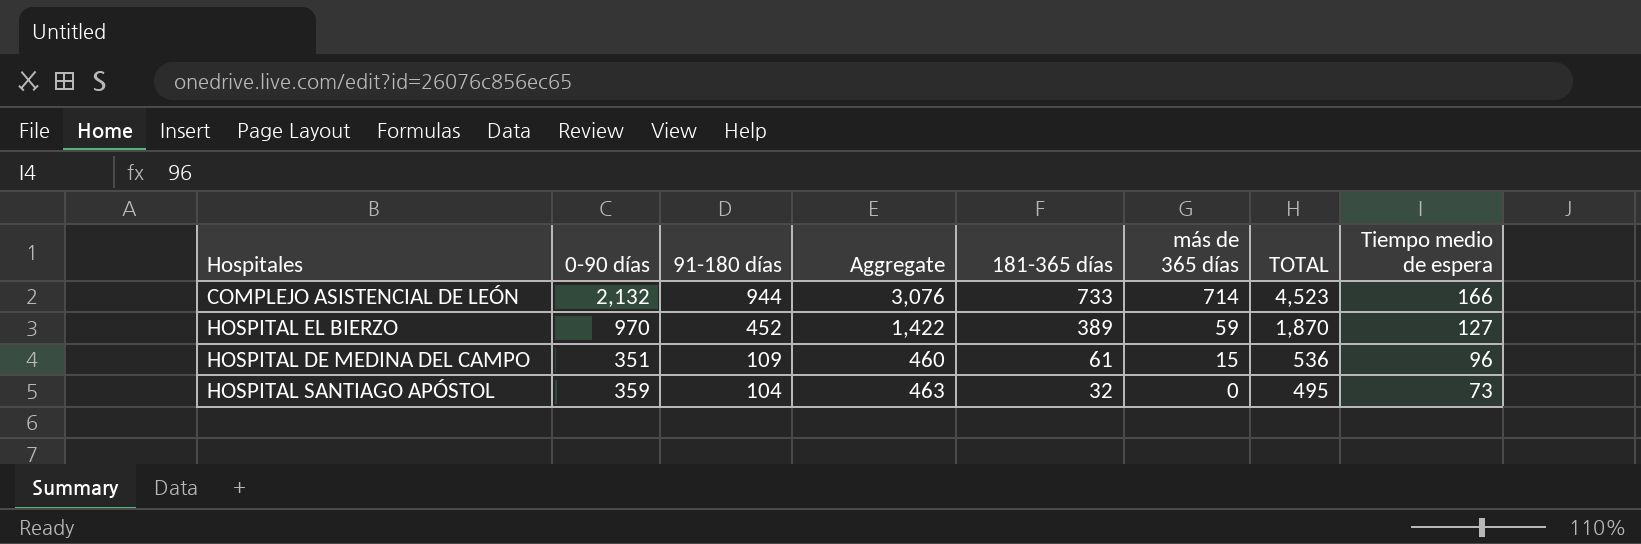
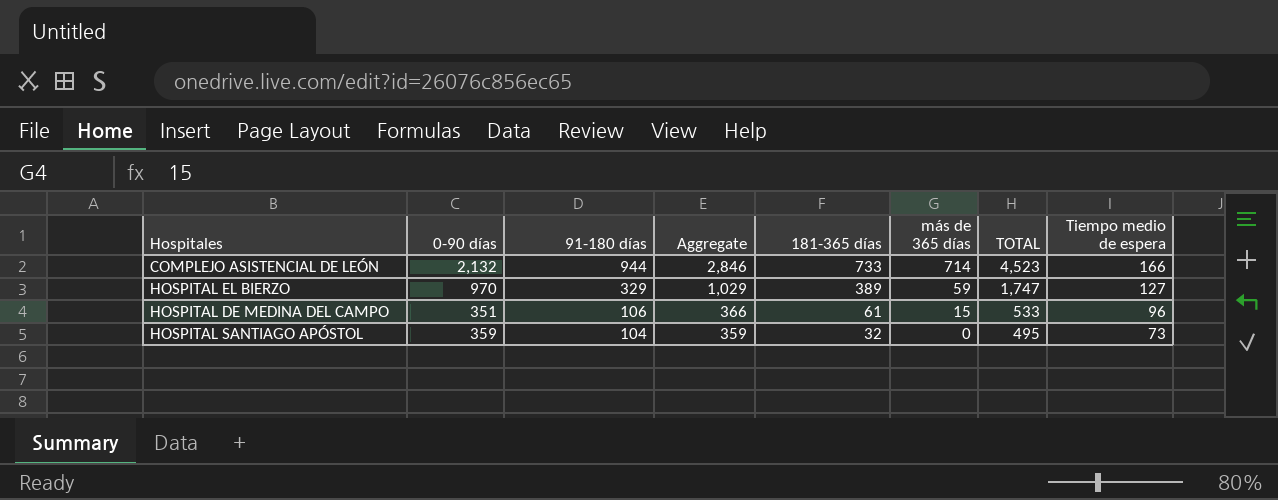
column Aggregate | formula: [0-90 días] + [91-180 días] -> [0-90 días] + [más de 365 días]
HOSPITAL EL BIERZO | 91-180 días: 452 -> 329
HOSPITAL EL BIERZO | TOTAL: 1,870 -> 1,747
HOSPITAL DE MEDINA DEL CAMPO | 91-180 días: 109 -> 106
HOSPITAL DE MEDINA DEL CAMPO | TOTAL: 536 -> 533

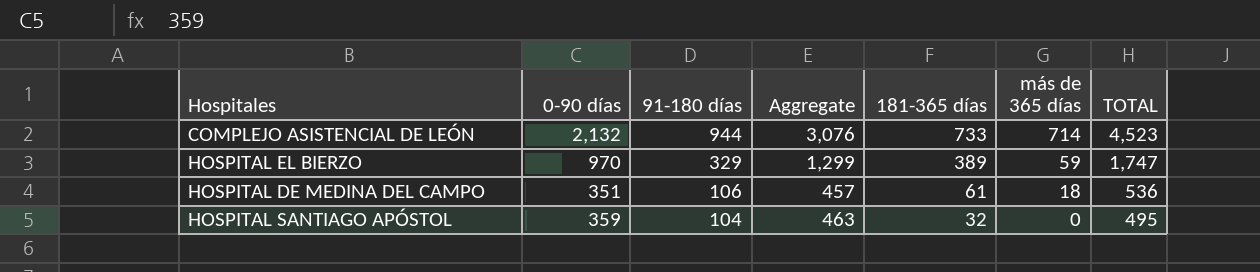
column Tiempo medio de espera | position: 8 -> none
column Aggregate | formula: [0-90 días] + [más de 365 días] -> [0-90 días] + [91-180 días]
HOSPITAL DE MEDINA DEL CAMPO | más de 365 días: 15 -> 18
HOSPITAL DE MEDINA DEL CAMPO | TOTAL: 533 -> 536

